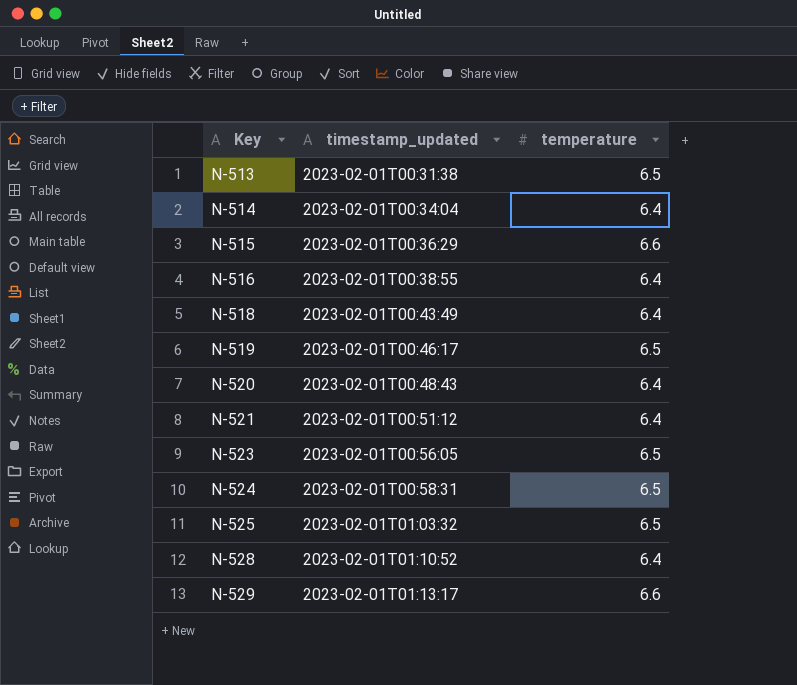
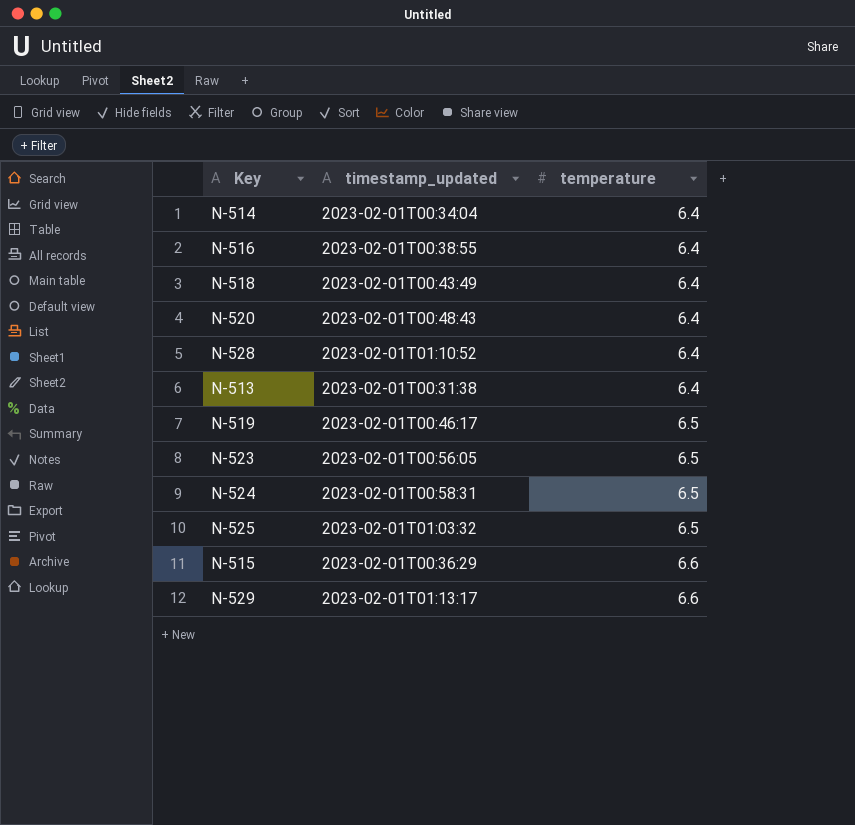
row order: Key ascending -> temperature ascending
row N-521: 2023-02-01T00:51:12 | 6.4 -> none
N-513 | temperature: 6.5 -> 6.4

